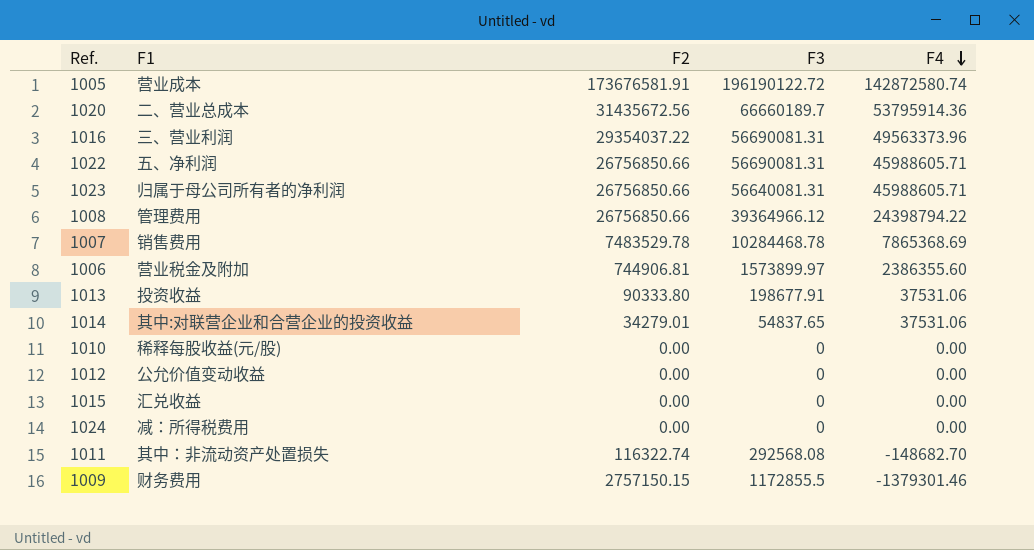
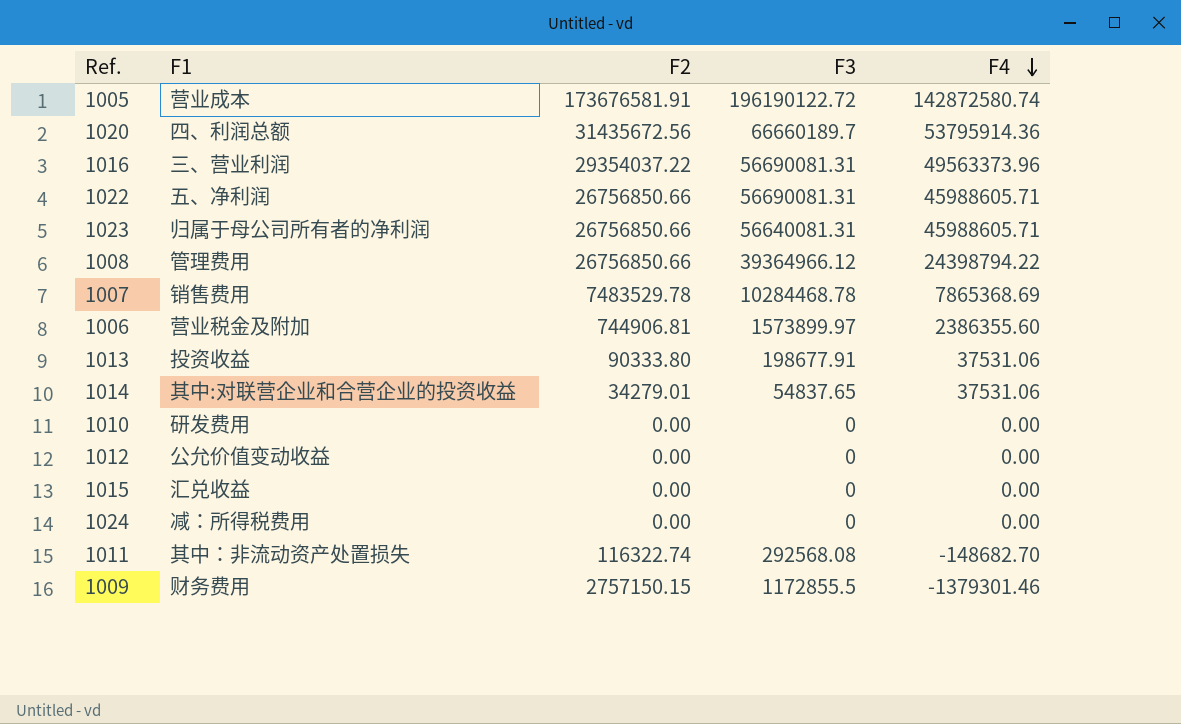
1020 | F1: 二、营业总成本 -> 四、利润总额
1010 | F1: 稀释每股收益(元/股) -> 研发费用

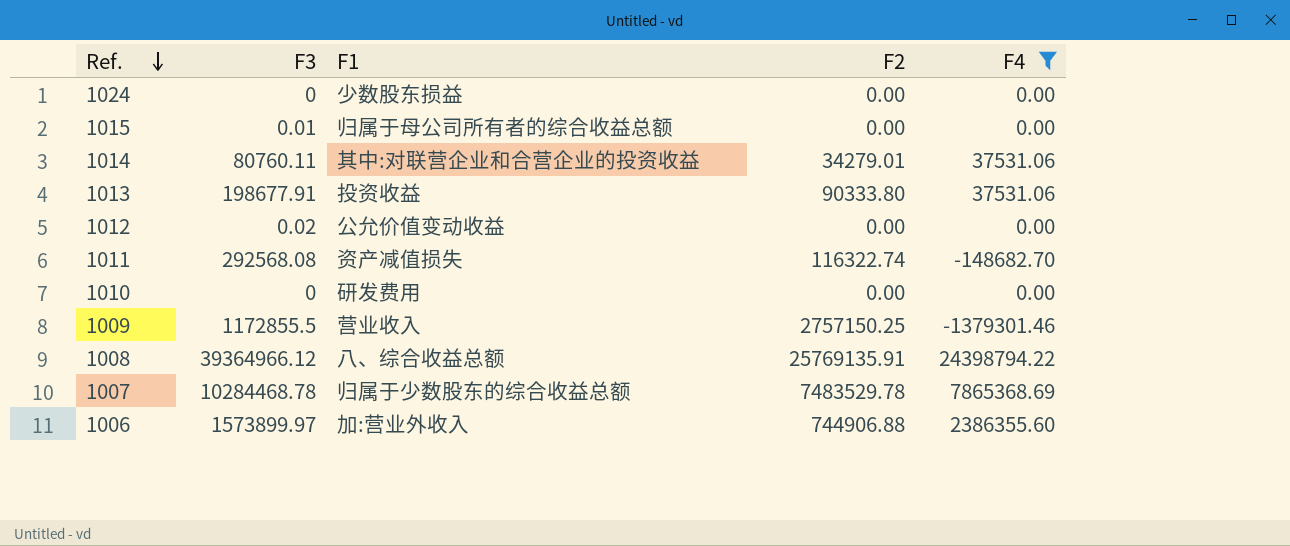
filter: none -> F4 <= 24398794.22
row order: F4 descending -> Ref. descending
column F3 | position: 4 -> 2
1024 | F1: 减：所得税费用 -> 少数股东损益
1015 | F3: 0 -> 0.01
1015 | F1: 汇兑收益 -> 归属于母公司所有者的综合收益总额
1014 | F3: 54837.65 -> 80760.11
1012 | F3: 0 -> 0.02
1011 | F1: 其中：非流动资产处置损失 -> 资产减值损失
1009 | F1: 财务费用 -> 营业收入
1009 | F2: 2757150.15 -> 2757150.25
1008 | F1: 管理费用 -> 八、综合收益总额
1008 | F2: 26756850.66 -> 25769135.91
1007 | F1: 销售费用 -> 归属于少数股东的综合收益总额
1006 | F1: 营业税金及附加 -> 加:营业外收入
1006 | F2: 744906.81 -> 744906.88

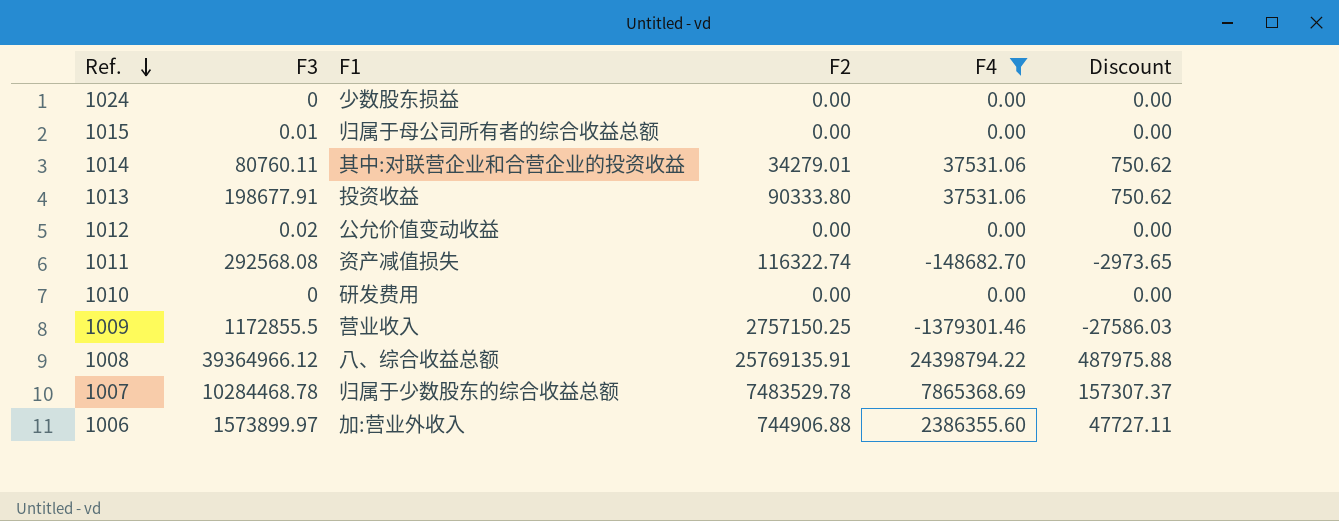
column Discount | formula: none -> [F4] * 0.02

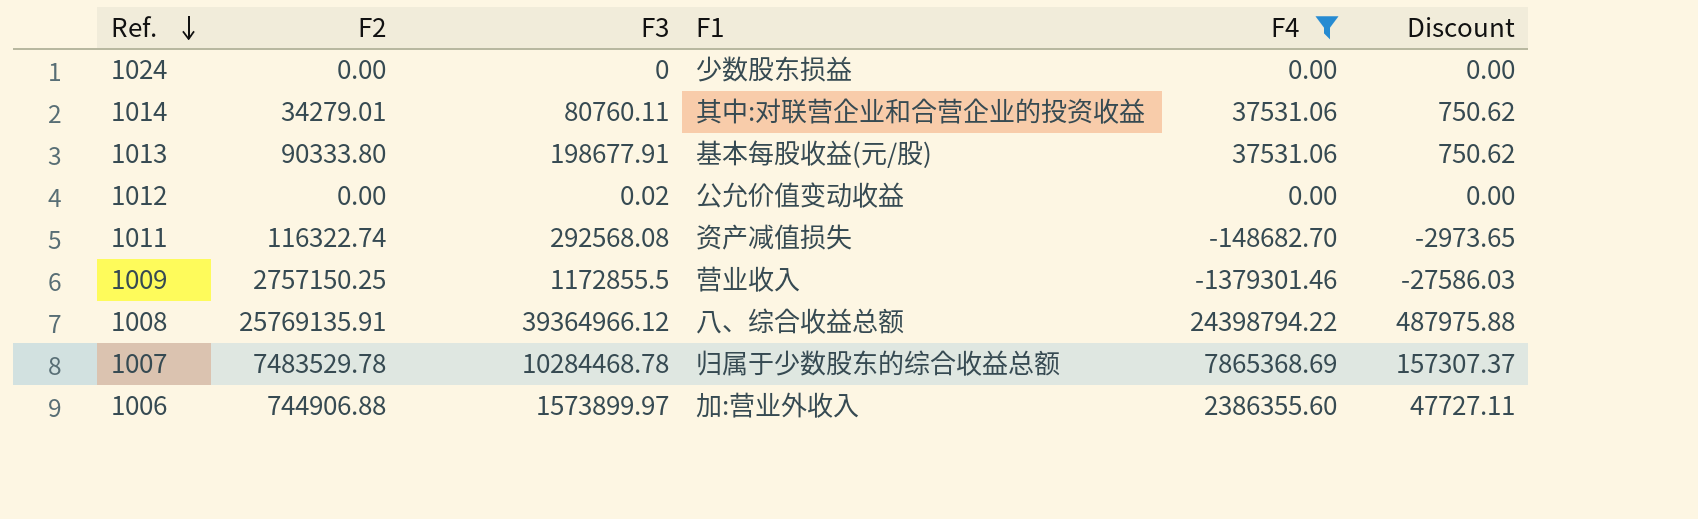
column F2 | position: 4 -> 2
row 1015: 0.01 | 归属于母公司所有者的综合收益总额 | 0.00 | 0.00 | 0.00 -> none
row 1010: 0 | 研发费用 | 0.00 | 0.00 | 0.00 -> none
1013 | F1: 投资收益 -> 基本每股收益(元/股)

